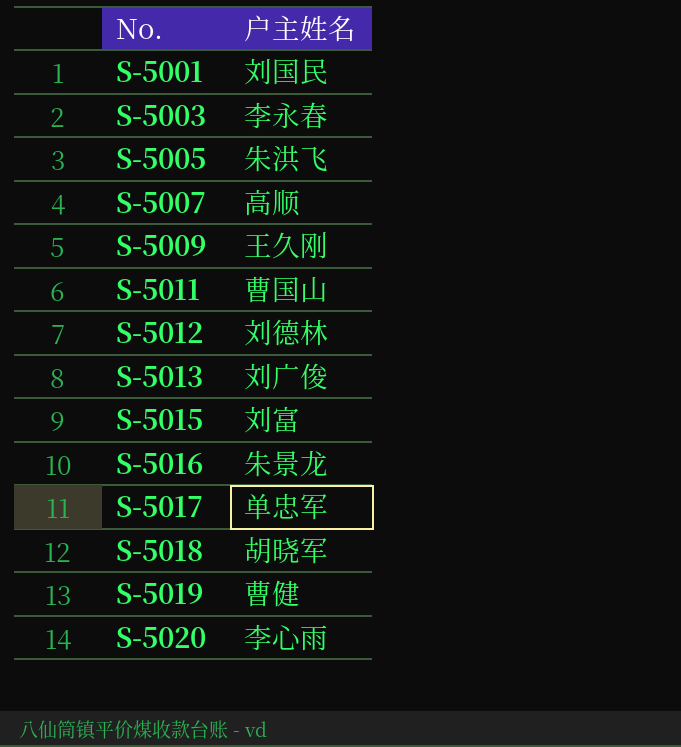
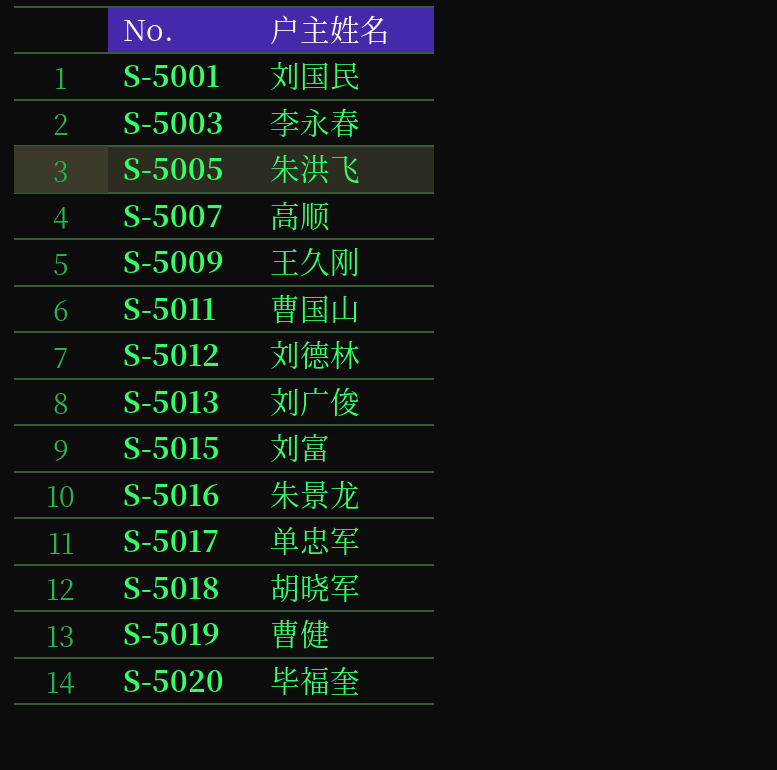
S-5020 | 户主姓名: 李心雨 -> 毕福奎

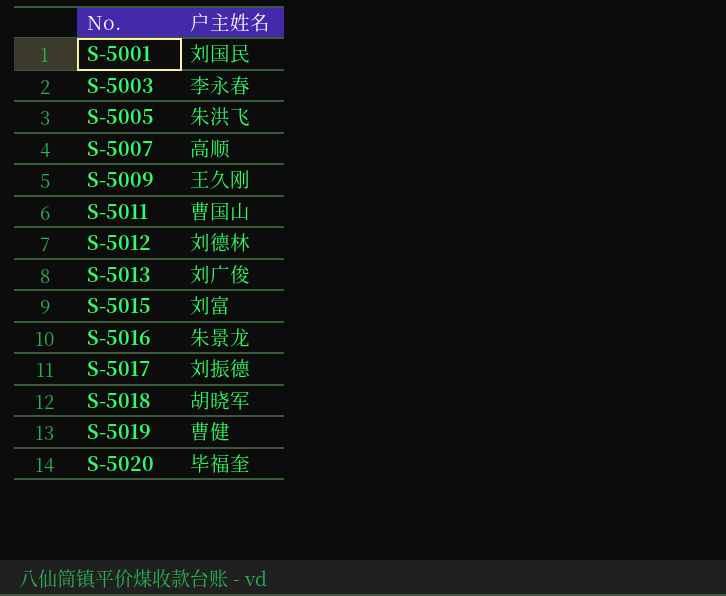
S-5017 | 户主姓名: 单忠军 -> 刘振德

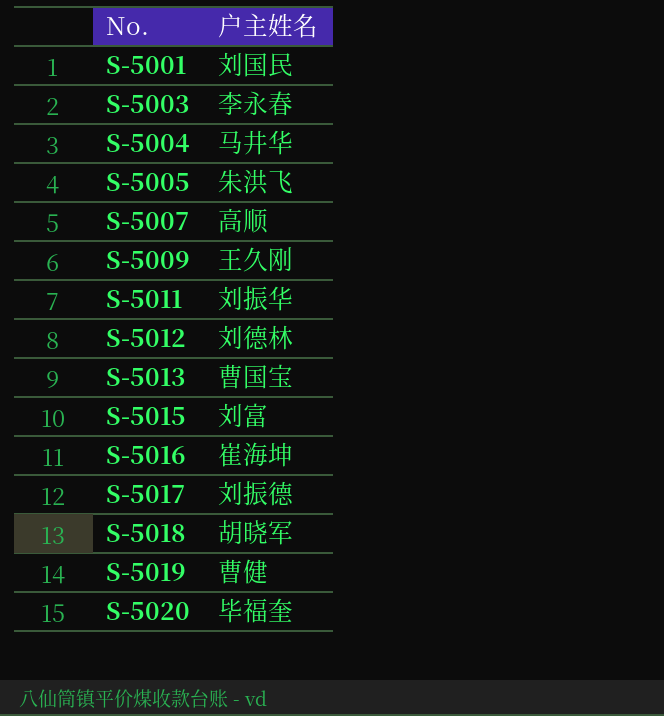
row S-5004: none -> 马井华
S-5011 | 户主姓名: 曹国山 -> 刘振华
S-5013 | 户主姓名: 刘广俊 -> 曹国宝
S-5016 | 户主姓名: 朱景龙 -> 崔海坤

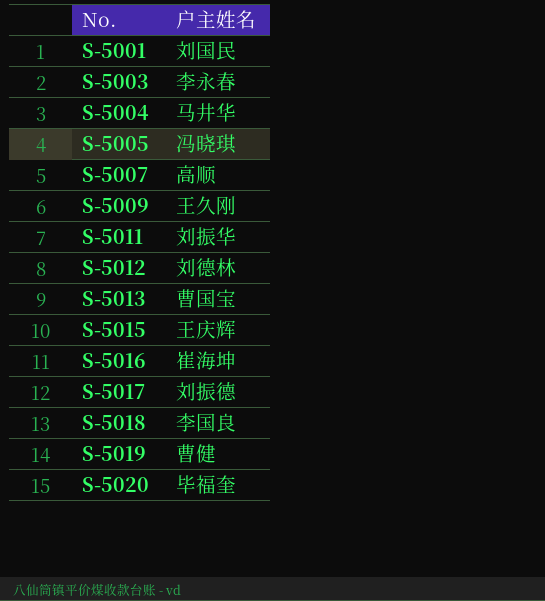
S-5005 | 户主姓名: 朱洪飞 -> 冯晓琪
S-5015 | 户主姓名: 刘富 -> 王庆辉
S-5018 | 户主姓名: 胡晓军 -> 李国良

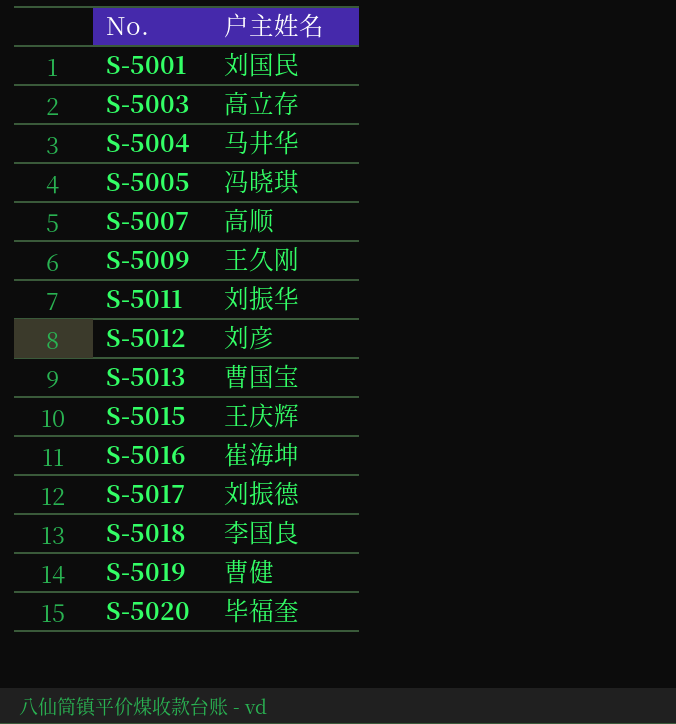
S-5003 | 户主姓名: 李永春 -> 高立存
S-5012 | 户主姓名: 刘德林 -> 刘彦

